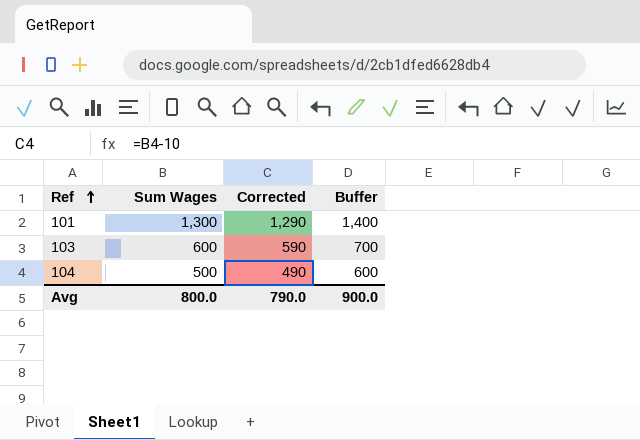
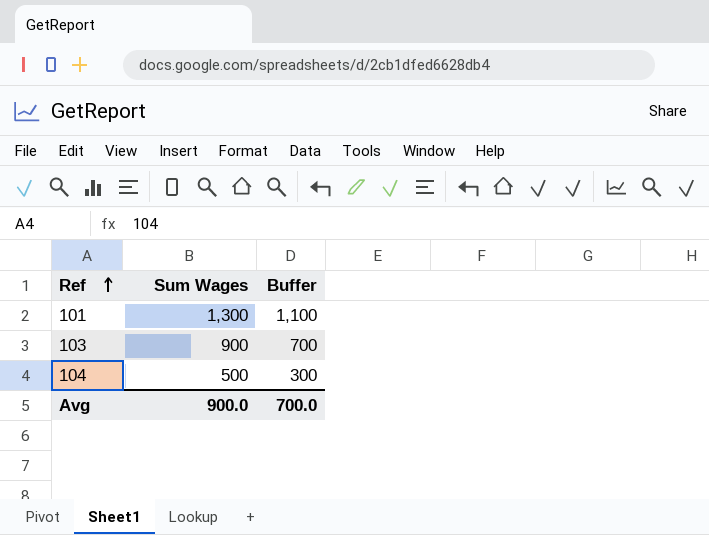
column Corrected | formula: [Sum Wages] - 10 -> none
column Buffer | formula: [Sum Wages] + 100 -> [Sum Wages] - 200
103 | Sum Wages: 600 -> 900
Avg | Sum Wages: 800.0 -> 900.0
Avg | Buffer: 900.0 -> 700.0

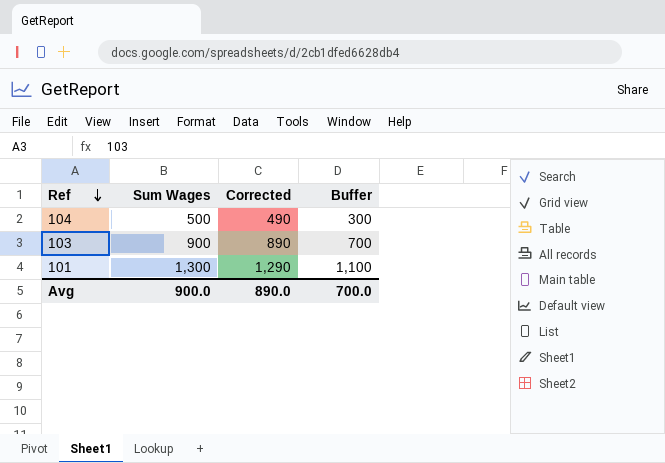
row order: Ref ascending -> Ref descending
column Corrected | formula: none -> [Sum Wages] - 10

